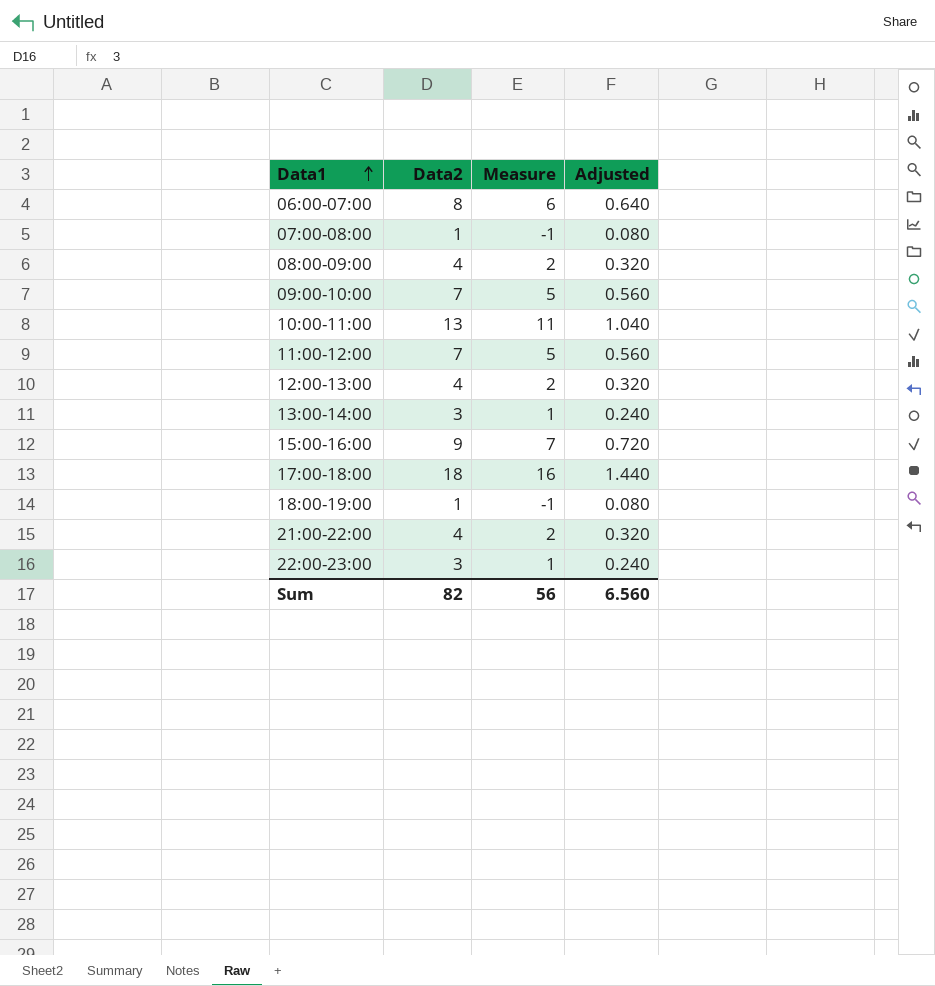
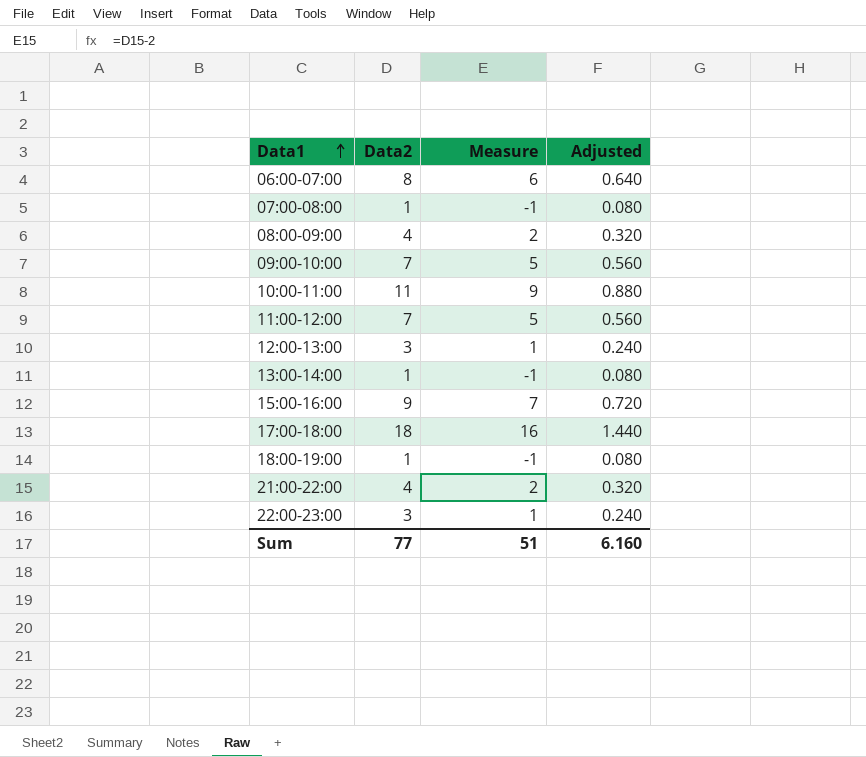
10:00-11:00 | Data2: 13 -> 11
10:00-11:00 | Measure: 11 -> 9
10:00-11:00 | Adjusted: 1.040 -> 0.880
12:00-13:00 | Data2: 4 -> 3
12:00-13:00 | Measure: 2 -> 1
12:00-13:00 | Adjusted: 0.320 -> 0.240
13:00-14:00 | Data2: 3 -> 1
13:00-14:00 | Measure: 1 -> -1
13:00-14:00 | Adjusted: 0.240 -> 0.080
Sum | Data2: 82 -> 77
Sum | Measure: 56 -> 51
Sum | Adjusted: 6.560 -> 6.160

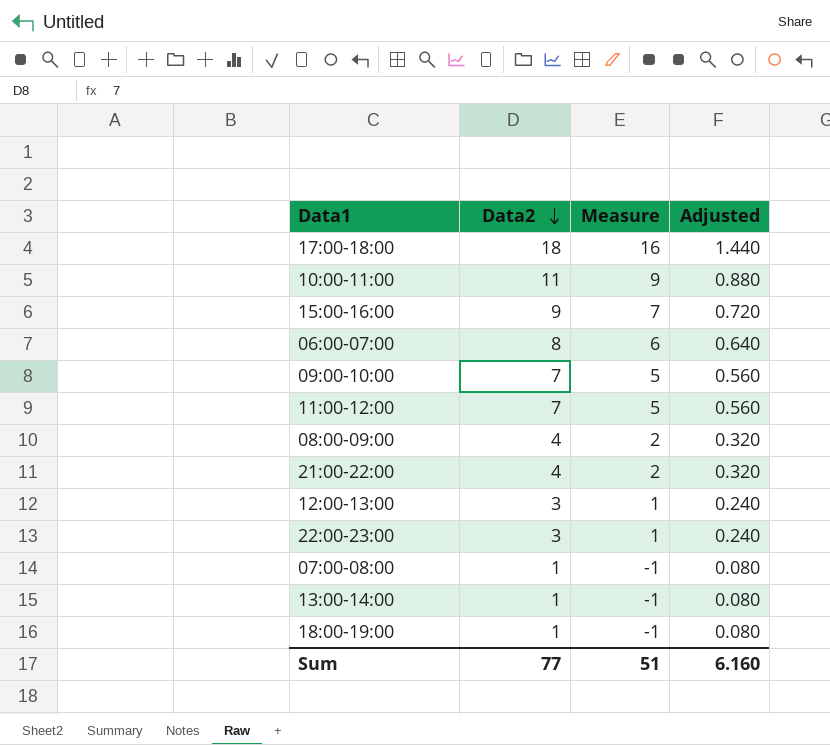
row order: Data1 ascending -> Data2 descending

